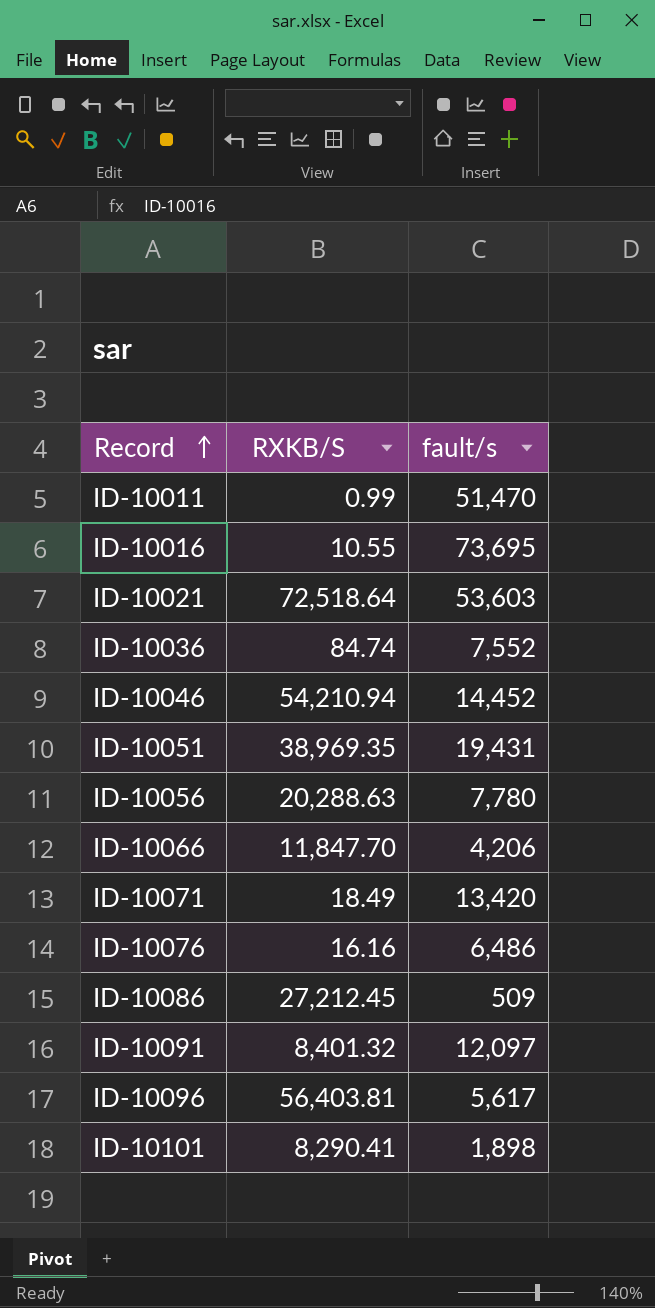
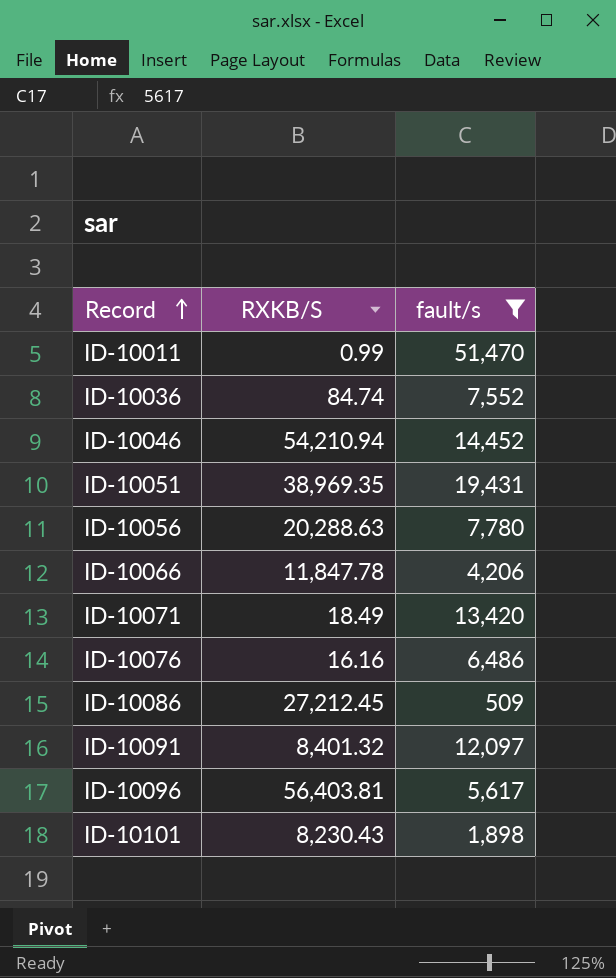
filter: none -> fault/s <= 51,470
ID-10066 | RXKB/S: 11,847.70 -> 11,847.78
ID-10101 | RXKB/S: 8,290.41 -> 8,230.43

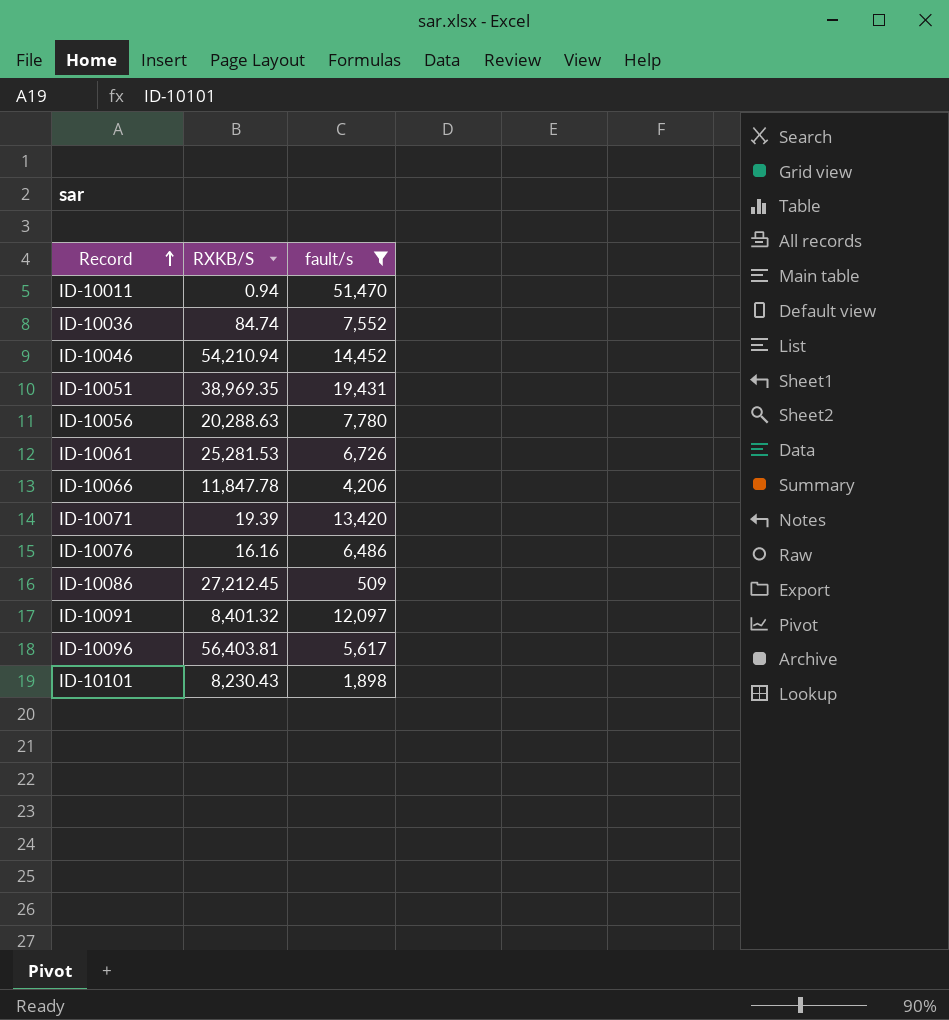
ID-10011 | RXKB/S: 0.99 -> 0.94
row ID-10061: none -> 25,281.53 | 6,726
ID-10071 | RXKB/S: 18.49 -> 19.39

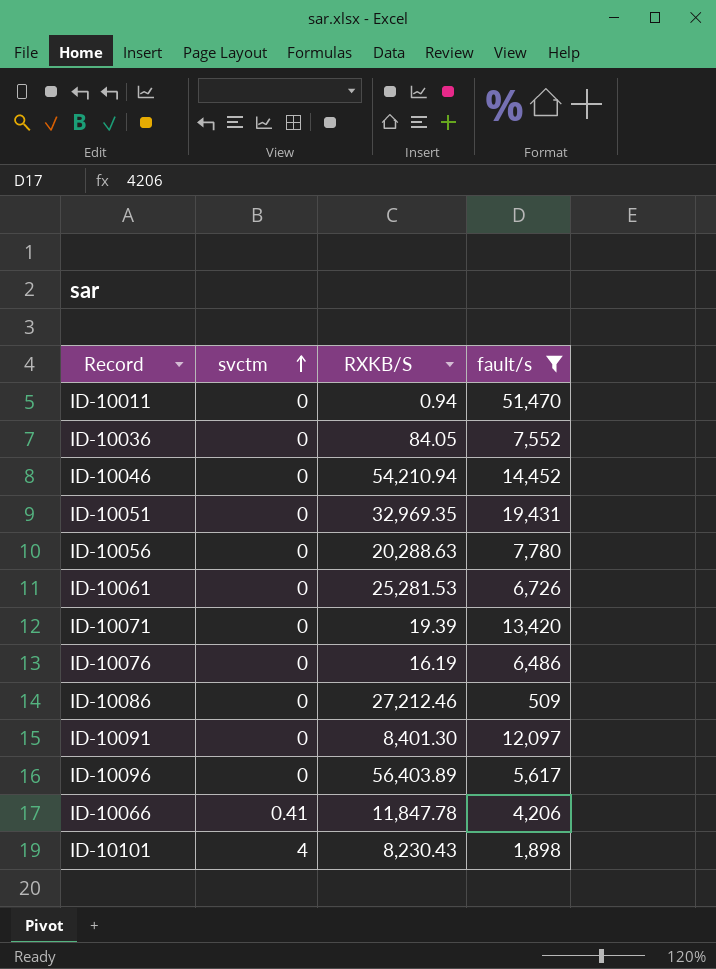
row order: Record ascending -> svctm ascending
column svctm | position: none -> 2
ID-10036 | RXKB/S: 84.74 -> 84.05
ID-10051 | RXKB/S: 38,969.35 -> 32,969.35
ID-10076 | RXKB/S: 16.16 -> 16.19
ID-10086 | RXKB/S: 27,212.45 -> 27,212.46
ID-10091 | RXKB/S: 8,401.32 -> 8,401.30
ID-10096 | RXKB/S: 56,403.81 -> 56,403.89

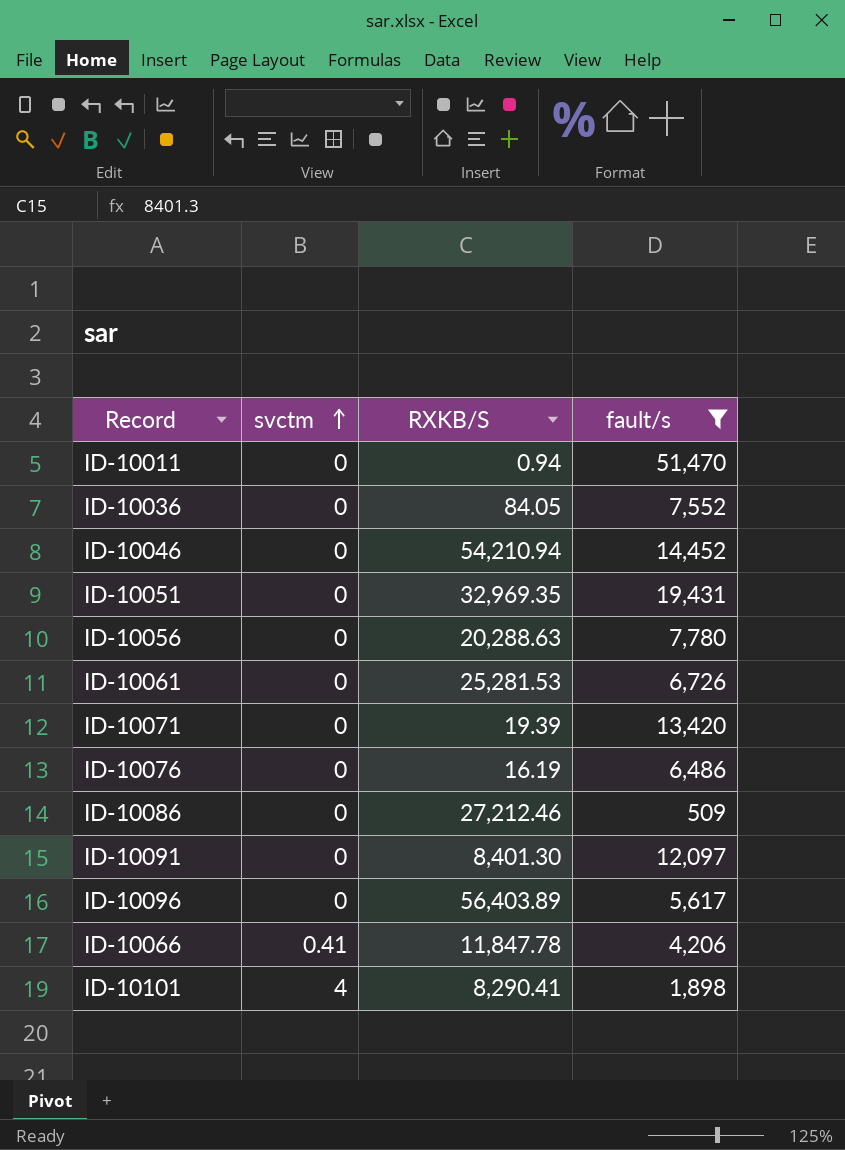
ID-10101 | RXKB/S: 8,230.43 -> 8,290.41

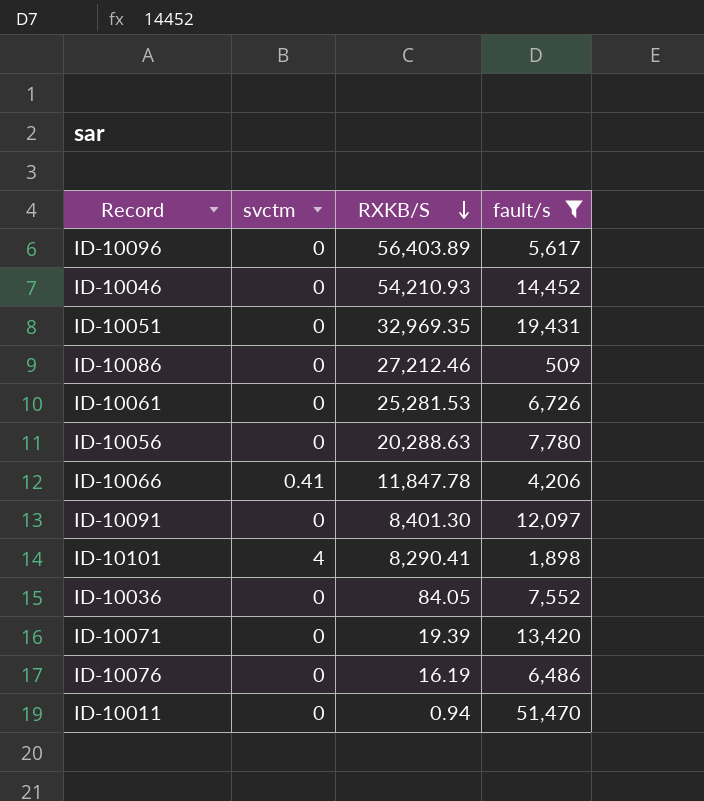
row order: svctm ascending -> RXKB/S descending
ID-10046 | RXKB/S: 54,210.94 -> 54,210.93

